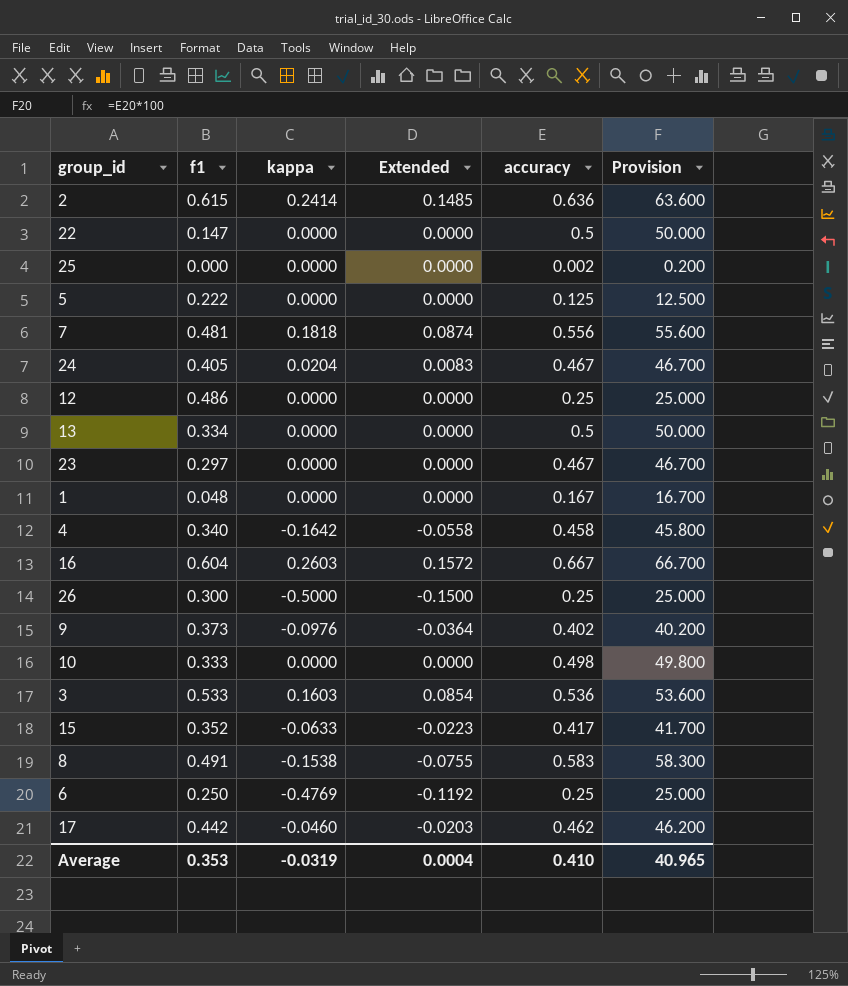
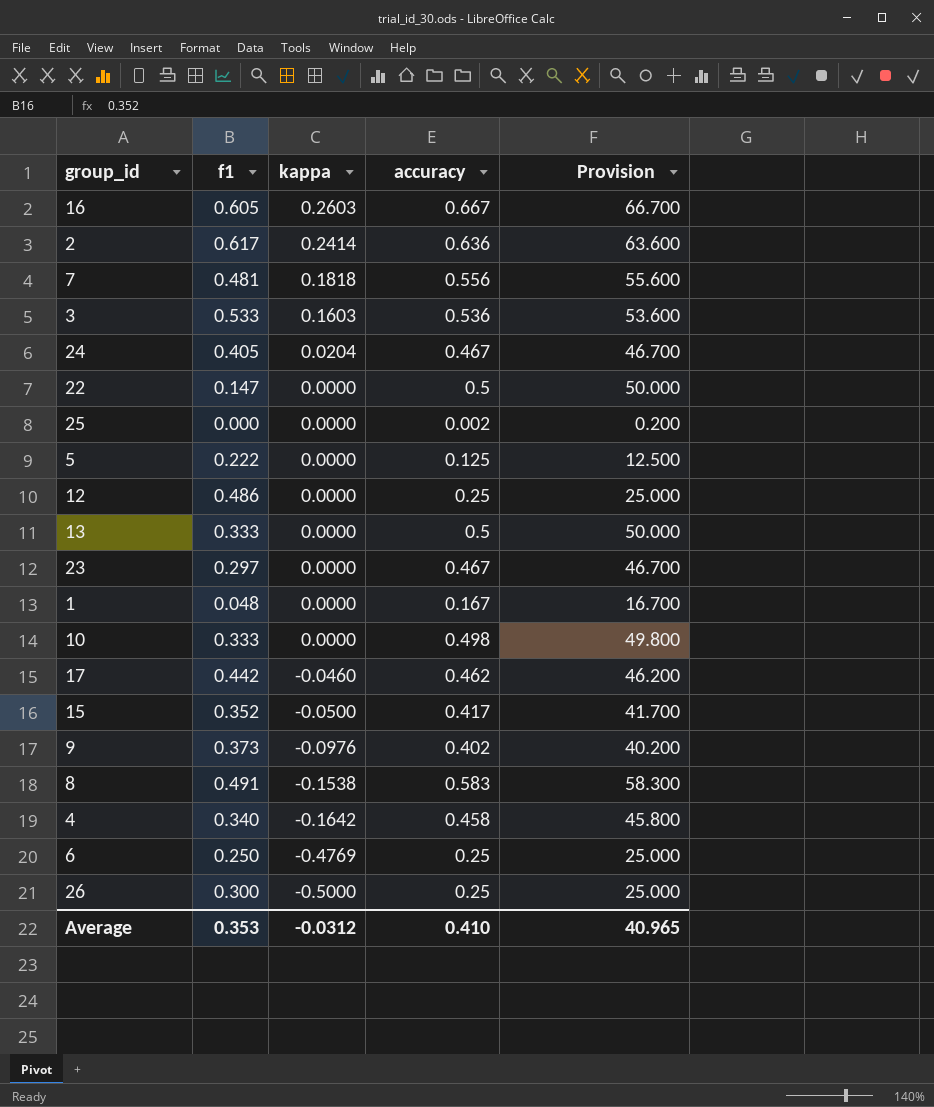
row order: none -> kappa descending
column Extended | formula: [f1] * [kappa] -> none
16 | f1: 0.604 -> 0.605
2 | f1: 0.615 -> 0.617
13 | f1: 0.334 -> 0.333
15 | kappa: -0.0633 -> -0.0500
Average | kappa: -0.0319 -> -0.0312

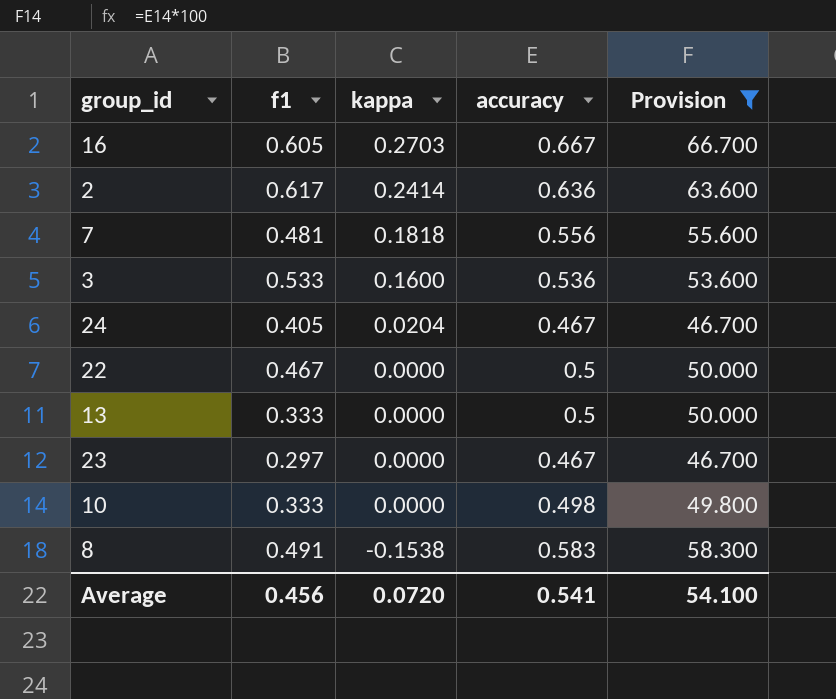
filter: none -> Provision >= 46.700
16 | kappa: 0.2603 -> 0.2703
3 | kappa: 0.1603 -> 0.1600
22 | f1: 0.147 -> 0.467
Average | f1: 0.353 -> 0.456
Average | kappa: -0.0312 -> 0.0720
Average | accuracy: 0.410 -> 0.541
Average | Provision: 40.965 -> 54.100

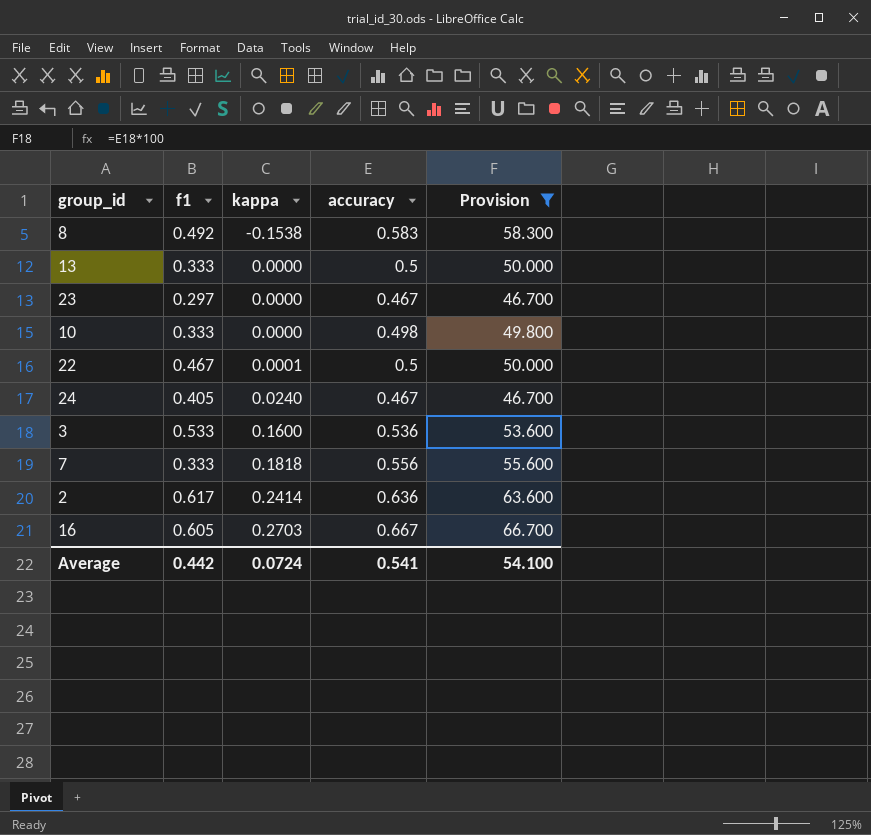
row order: kappa descending -> kappa ascending
8 | f1: 0.491 -> 0.492
22 | kappa: 0.0000 -> 0.0001
24 | kappa: 0.0204 -> 0.0240
7 | f1: 0.481 -> 0.333
Average | f1: 0.456 -> 0.442
Average | kappa: 0.0720 -> 0.0724

